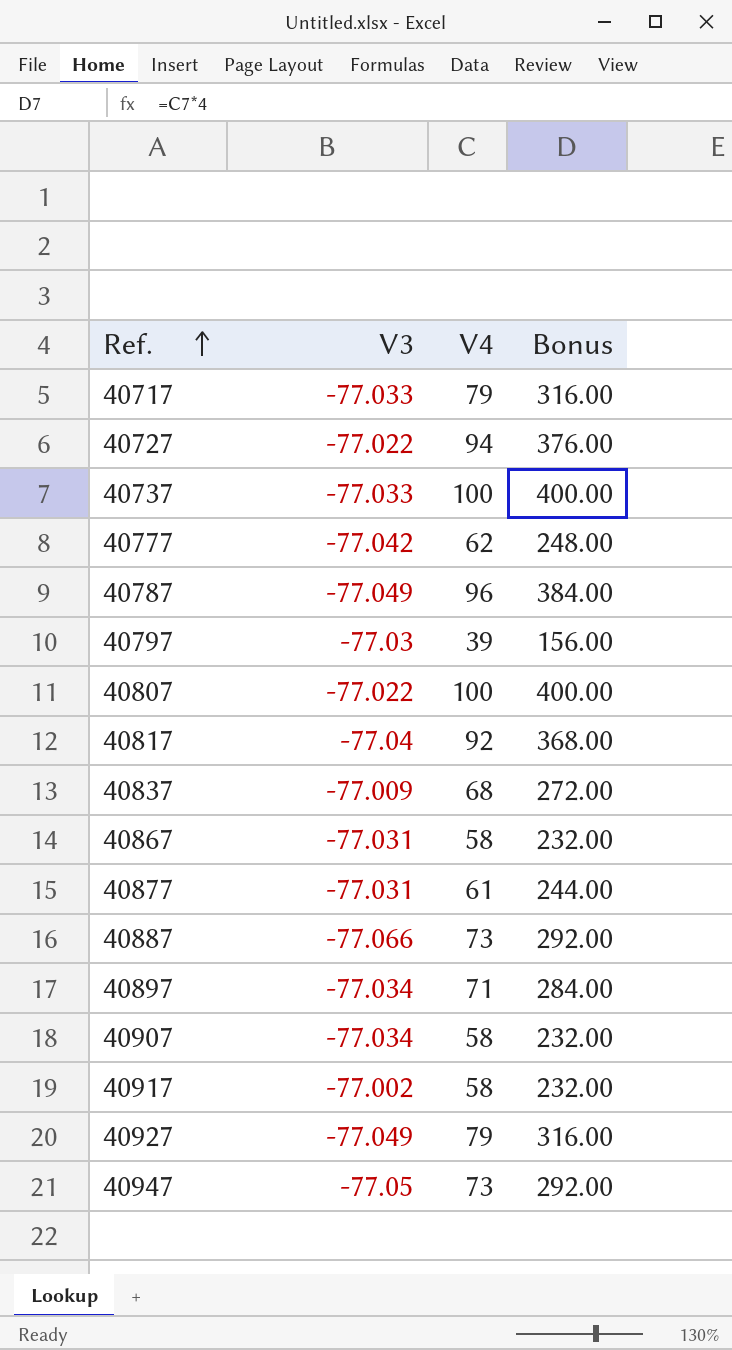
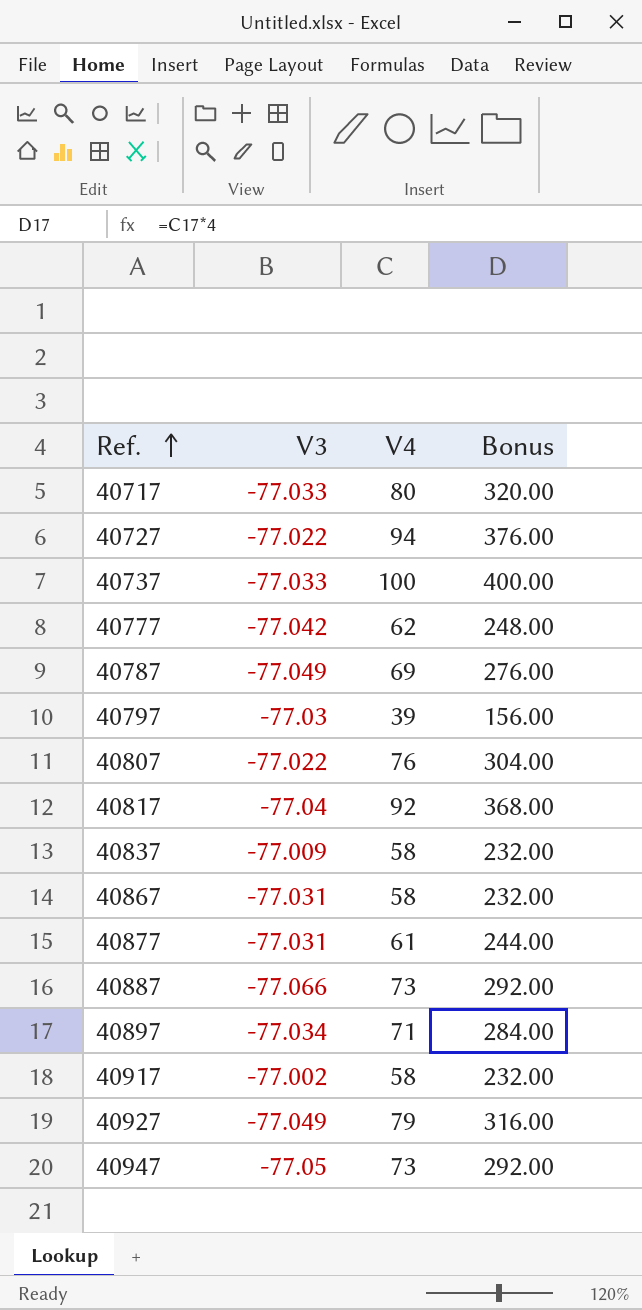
row 40907: -77.034 | 58 | 232.00 -> none
40717 | V4: 79 -> 80
40717 | Bonus: 316.00 -> 320.00
40787 | V4: 96 -> 69
40787 | Bonus: 384.00 -> 276.00
40807 | V4: 100 -> 76
40807 | Bonus: 400.00 -> 304.00
40837 | V4: 68 -> 58
40837 | Bonus: 272.00 -> 232.00

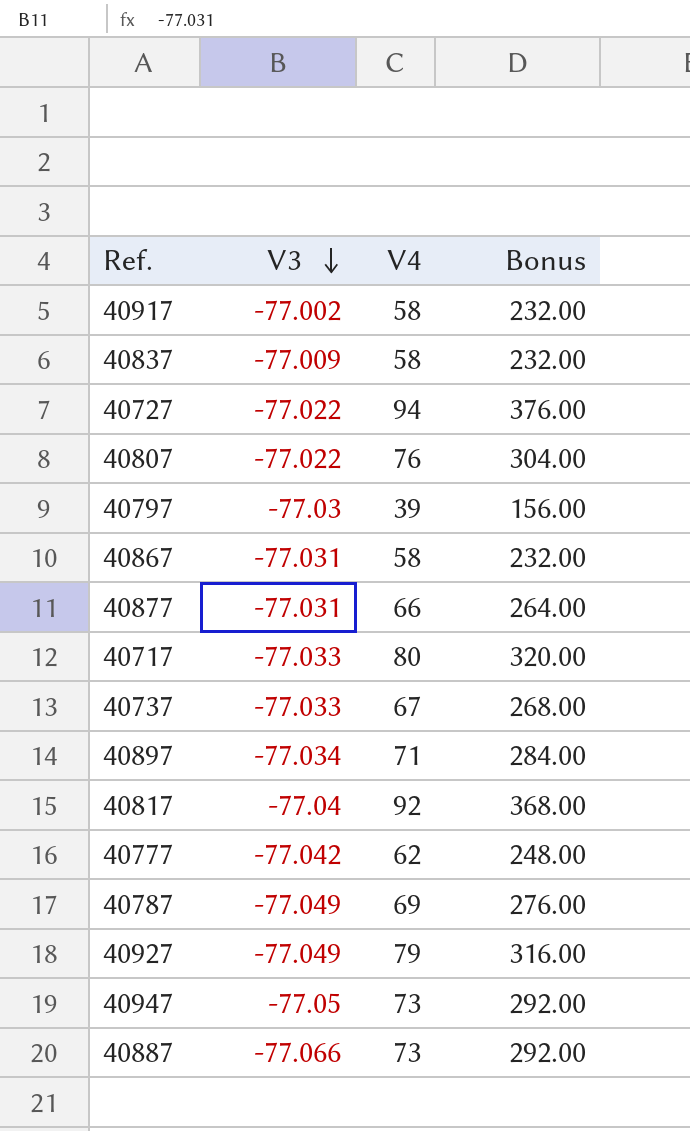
row order: Ref. ascending -> V3 descending
40877 | V4: 61 -> 66
40877 | Bonus: 244.00 -> 264.00
40737 | V4: 100 -> 67
40737 | Bonus: 400.00 -> 268.00

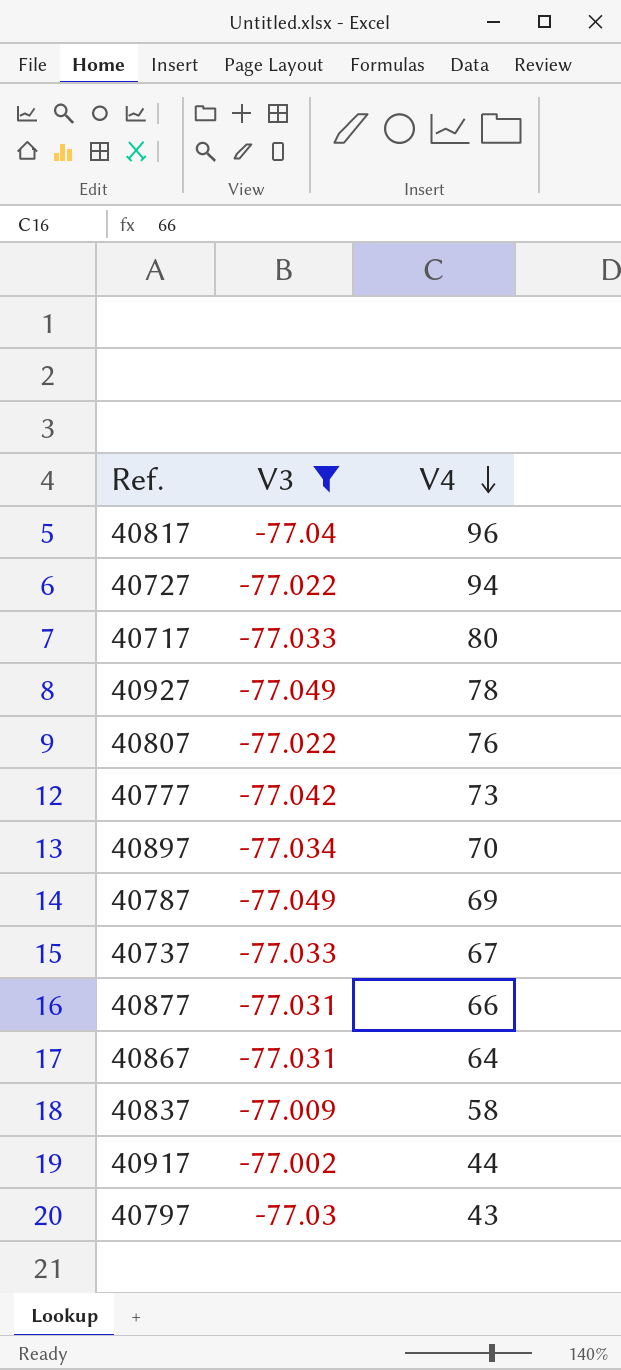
filter: none -> V3 >= -77.049
row order: V3 descending -> V4 descending
column Bonus | formula: [V4] * 4 -> none
40817 | V4: 92 -> 96
40927 | V4: 79 -> 78
40777 | V4: 62 -> 73
40897 | V4: 71 -> 70
40867 | V4: 58 -> 64
40917 | V4: 58 -> 44
40797 | V4: 39 -> 43

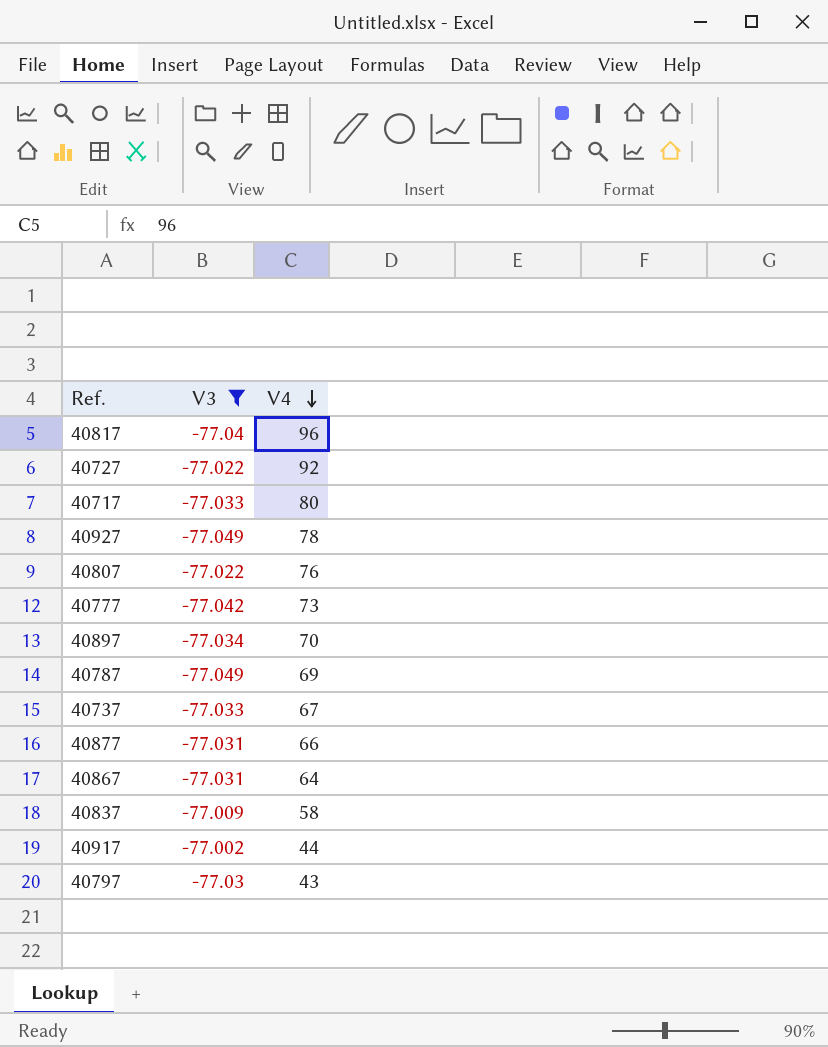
40727 | V4: 94 -> 92

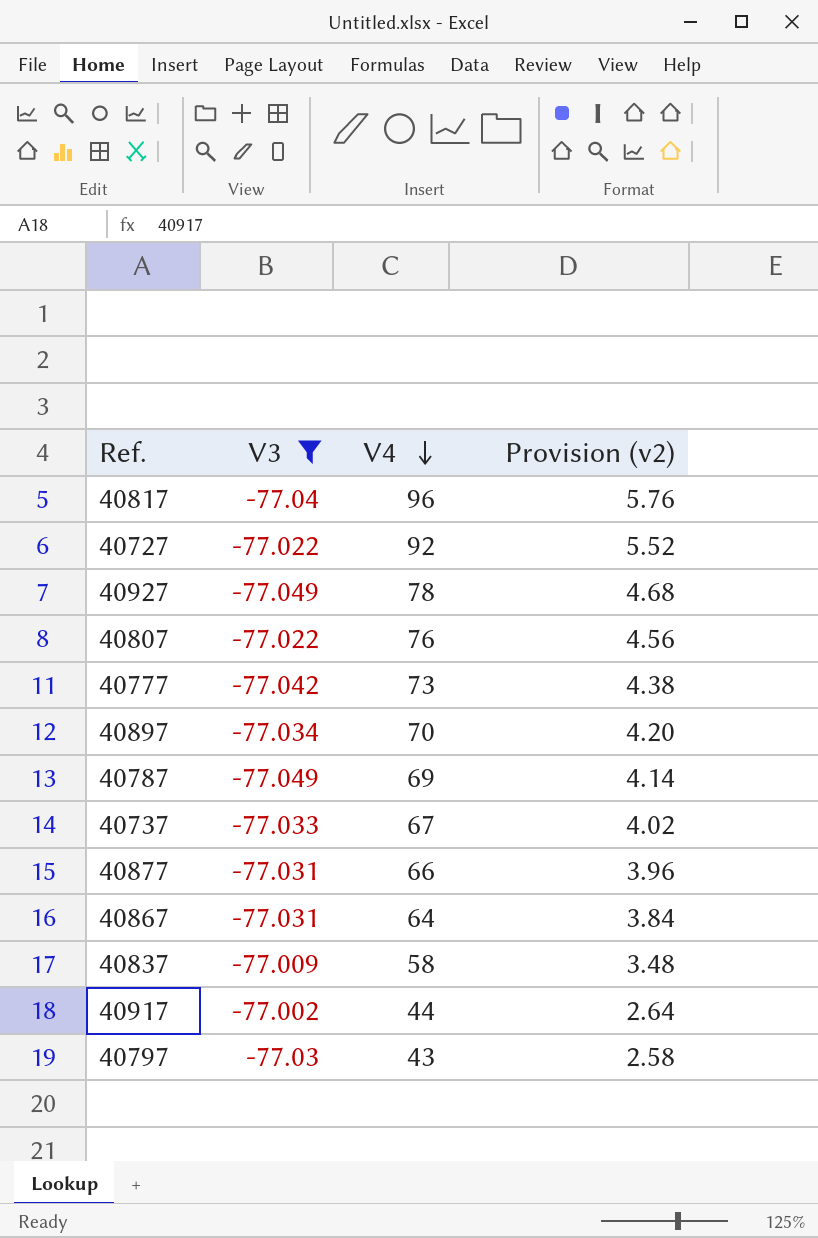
column Provision (v2) | formula: none -> [V4] * 0.06
row 40717: -77.033 | 80 -> none

